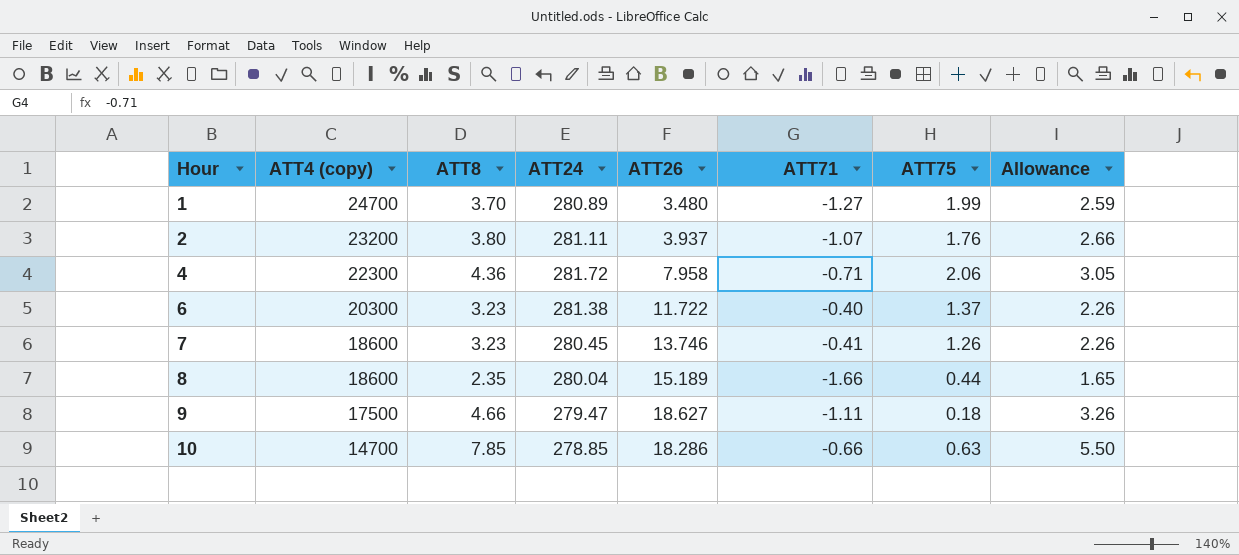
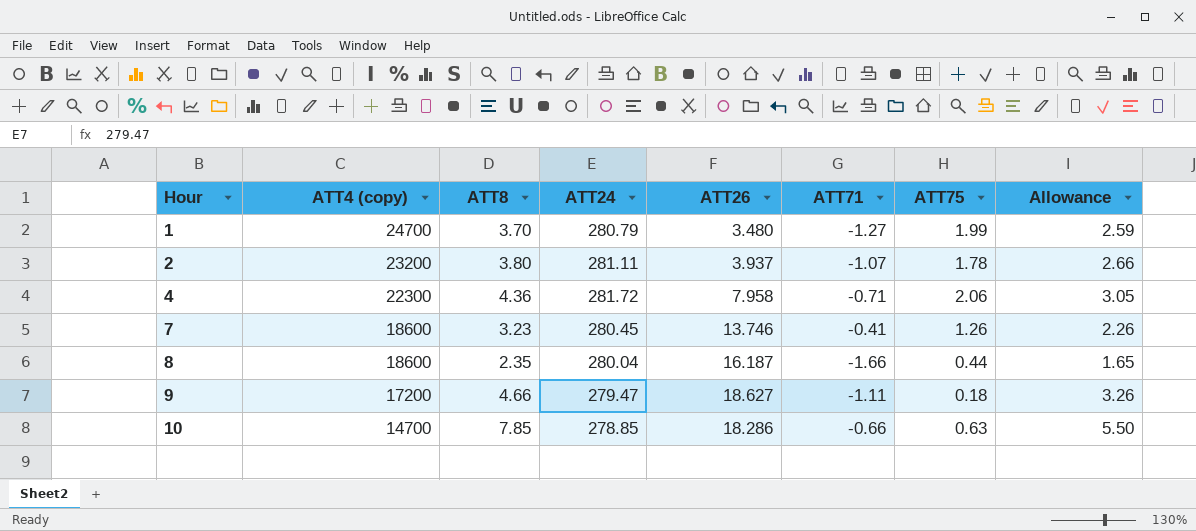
row 6: 20300 | 3.23 | 281.38 | 11.722 | -0.40 | 1.37 | 2.26 -> none
1 | ATT24: 280.89 -> 280.79
2 | ATT75: 1.76 -> 1.78
8 | ATT26: 15.189 -> 16.187
9 | ATT4 (copy): 17500 -> 17200

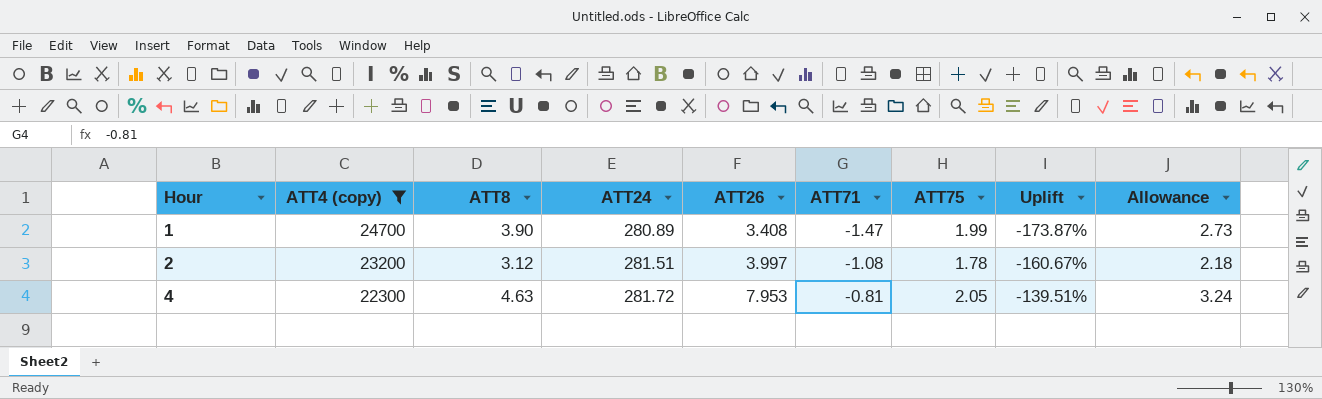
filter: none -> ATT4 (copy) >= 22300
column Uplift | formula: none -> ([ATT71] - [ATT75]) / [ATT75]
1 | ATT8: 3.70 -> 3.90
1 | ATT24: 280.79 -> 280.89
1 | ATT26: 3.480 -> 3.408
1 | ATT71: -1.27 -> -1.47
1 | Allowance: 2.59 -> 2.73
2 | ATT8: 3.80 -> 3.12
2 | ATT24: 281.11 -> 281.51
2 | ATT26: 3.937 -> 3.997
2 | ATT71: -1.07 -> -1.08
2 | Allowance: 2.66 -> 2.18
4 | ATT8: 4.36 -> 4.63
4 | ATT26: 7.958 -> 7.953
4 | ATT71: -0.71 -> -0.81
4 | ATT75: 2.06 -> 2.05
4 | Allowance: 3.05 -> 3.24

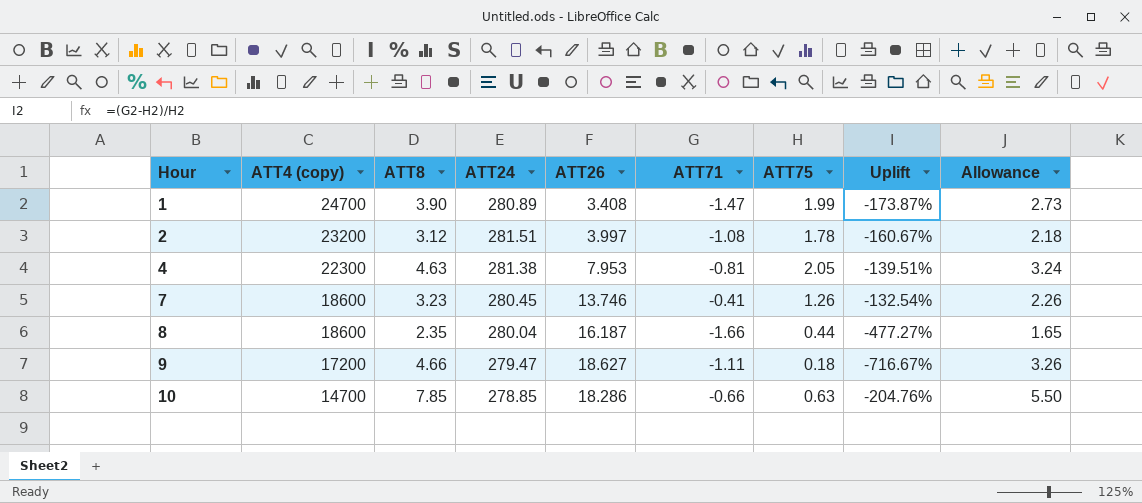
filter: ATT4 (copy) >= 22300 -> none
4 | ATT24: 281.72 -> 281.38

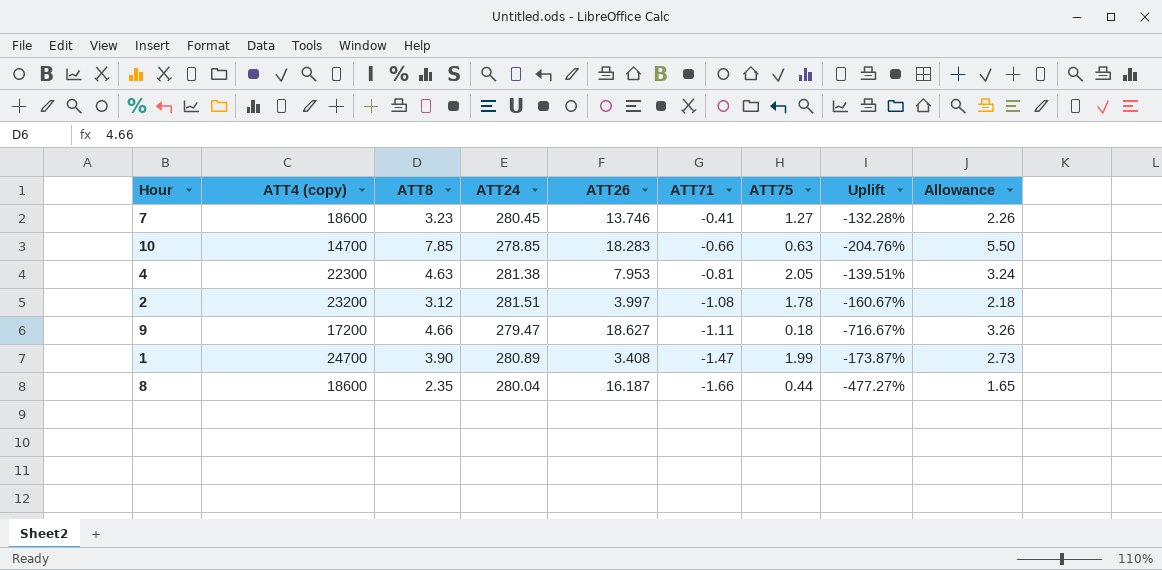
row order: Hour ascending -> ATT71 descending
7 | ATT75: 1.26 -> 1.27
7 | Uplift: -132.54% -> -132.28%
10 | ATT26: 18.286 -> 18.283

